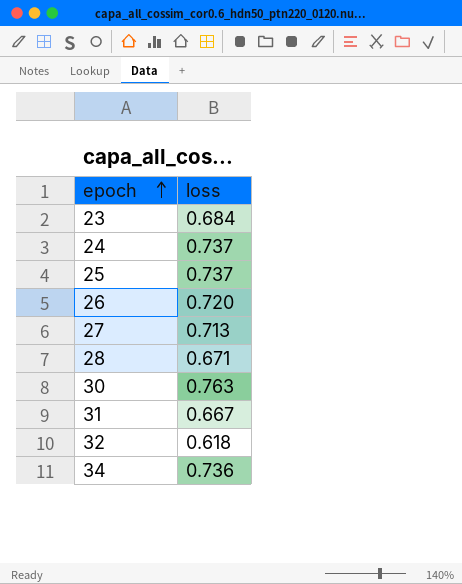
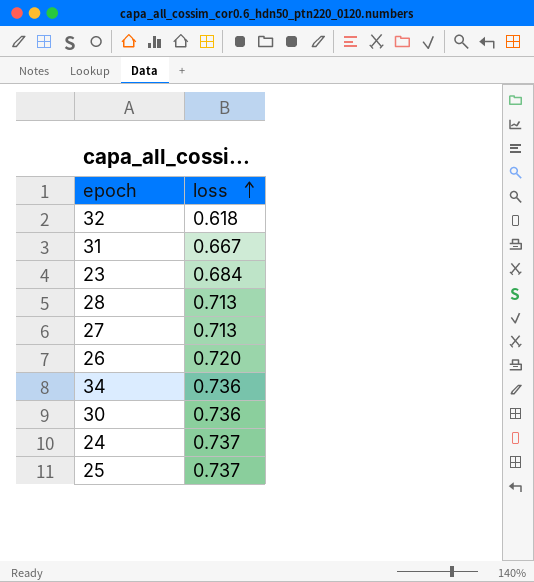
row order: epoch ascending -> loss ascending
28 | loss: 0.671 -> 0.713
30 | loss: 0.763 -> 0.736

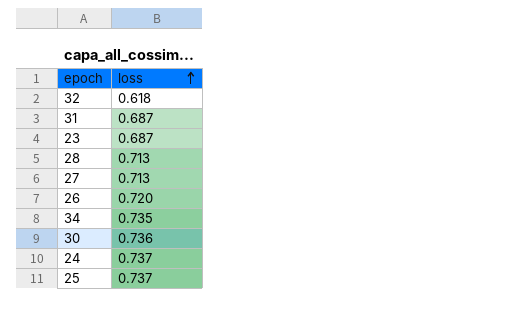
31 | loss: 0.667 -> 0.687
23 | loss: 0.684 -> 0.687
34 | loss: 0.736 -> 0.735

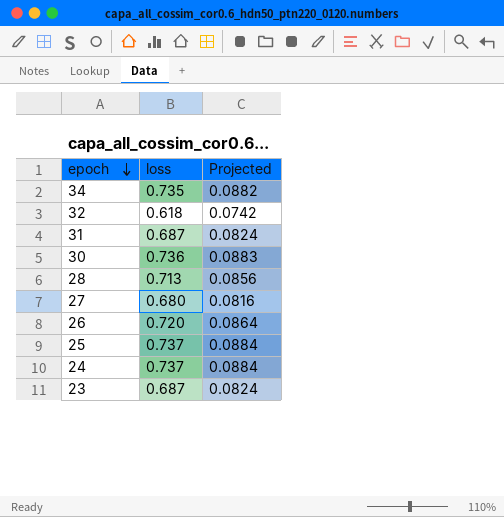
row order: loss ascending -> epoch descending
column Projected | formula: none -> [loss] * 0.12
27 | loss: 0.713 -> 0.680

